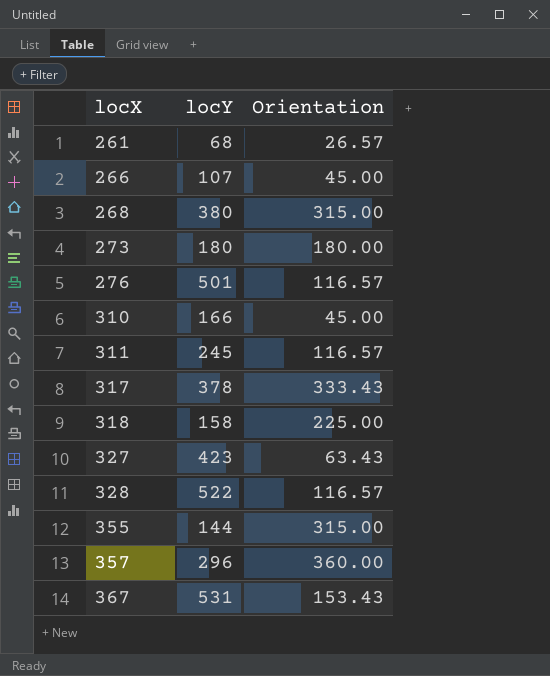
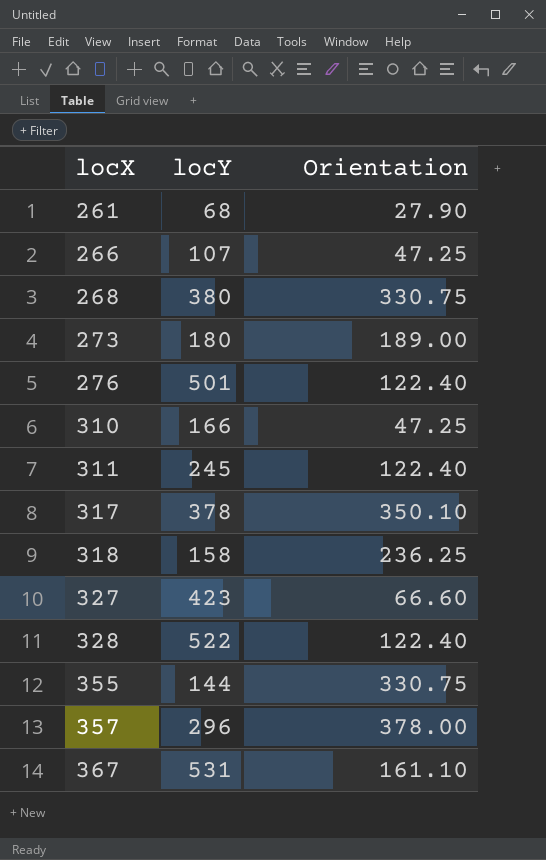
261 | Orientation: 26.57 -> 27.90
266 | Orientation: 45.00 -> 47.25
268 | Orientation: 315.00 -> 330.75
273 | Orientation: 180.00 -> 189.00
276 | Orientation: 116.57 -> 122.40
310 | Orientation: 45.00 -> 47.25
311 | Orientation: 116.57 -> 122.40
317 | Orientation: 333.43 -> 350.10
318 | Orientation: 225.00 -> 236.25
327 | Orientation: 63.43 -> 66.60
328 | Orientation: 116.57 -> 122.40
355 | Orientation: 315.00 -> 330.75
357 | Orientation: 360.00 -> 378.00
367 | Orientation: 153.43 -> 161.10

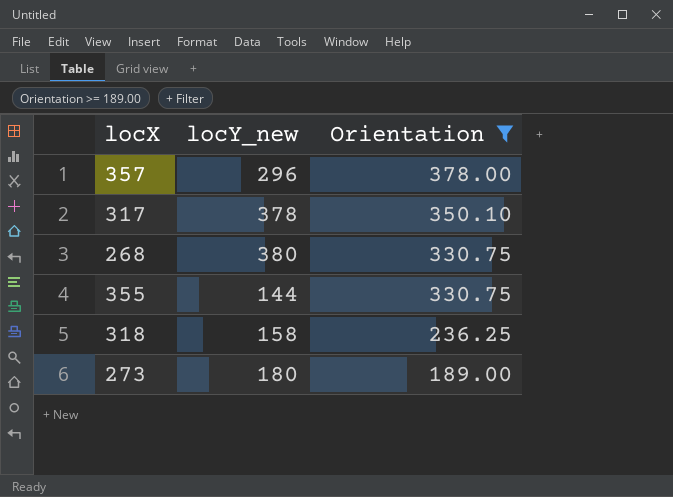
filter: none -> Orientation >= 189.00
row order: locX ascending -> Orientation descending
column name: locY -> locY_new

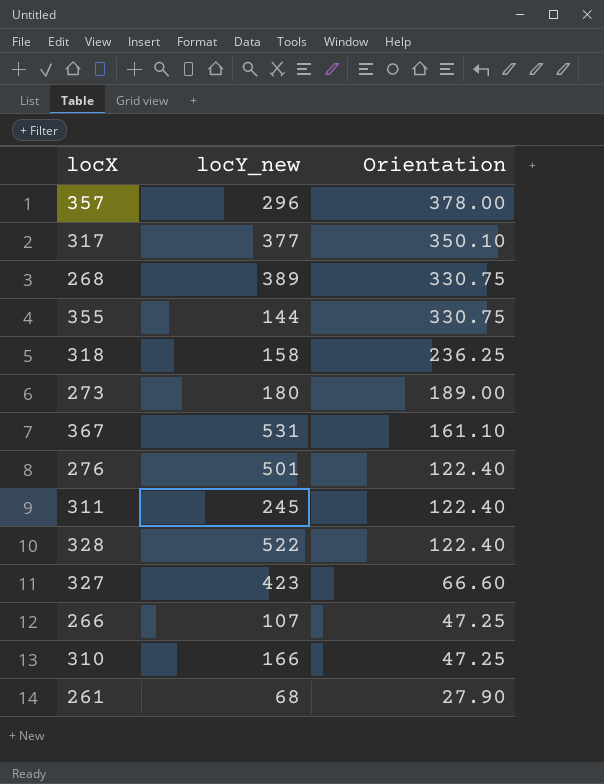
filter: Orientation >= 189.00 -> none
317 | locY_new: 378 -> 377
268 | locY_new: 380 -> 389

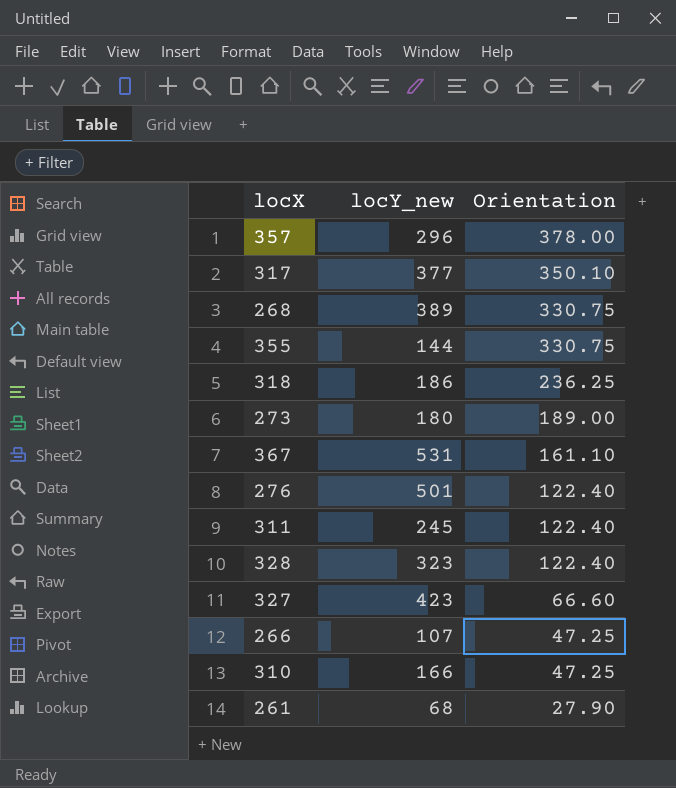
318 | locY_new: 158 -> 186
328 | locY_new: 522 -> 323

